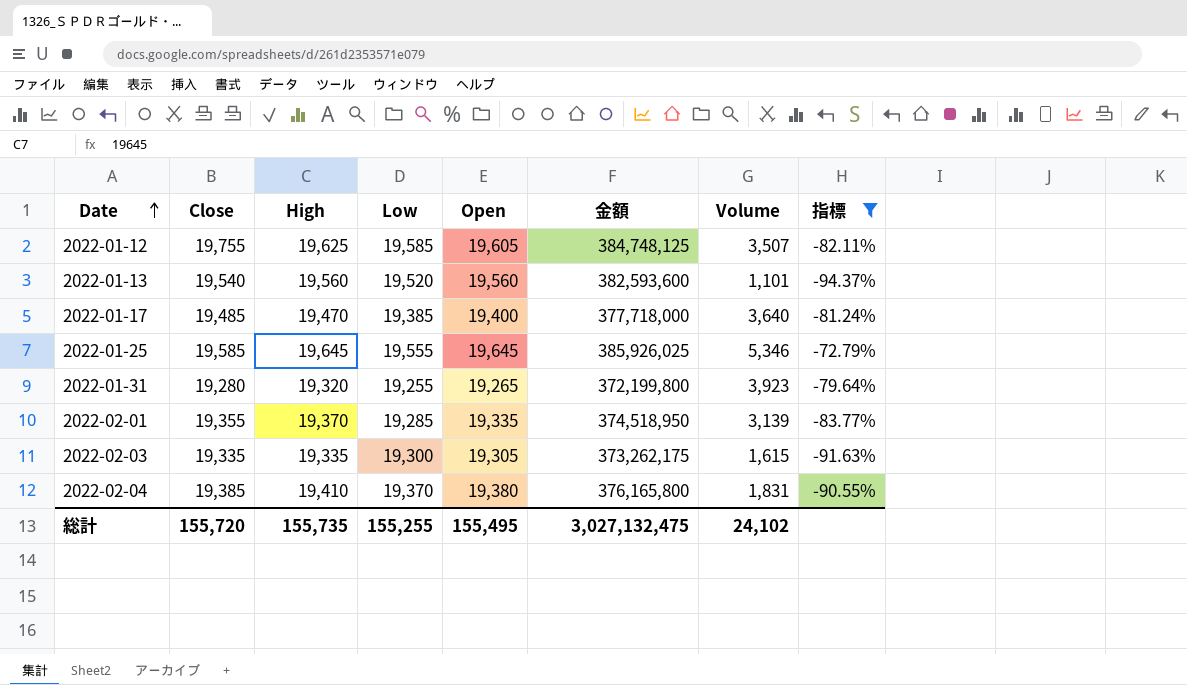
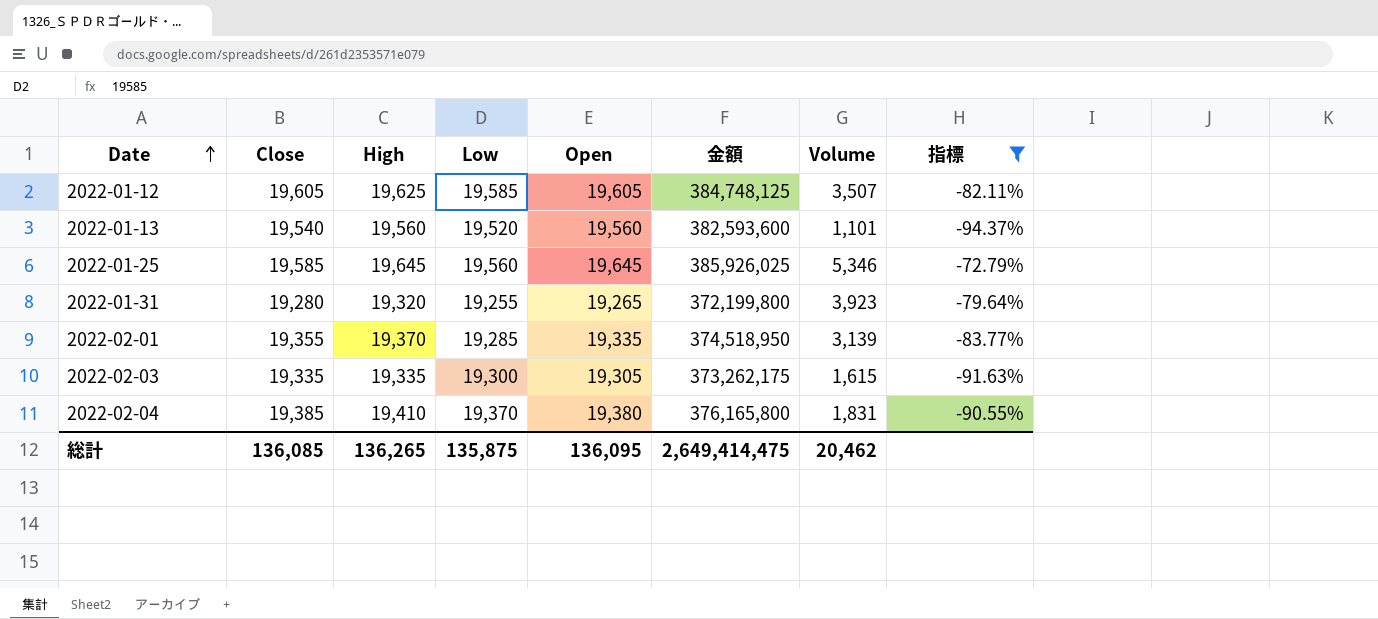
row 2022-01-17: 19,485 | 19,470 | 19,385 | 19,400 | 377,718,000 | 3,640 | -81.24% -> none
2022-01-12 | Close: 19,755 -> 19,605
2022-01-25 | Low: 19,555 -> 19,560
総計 | Close: 155,720 -> 136,085
総計 | High: 155,735 -> 136,265
総計 | Low: 155,255 -> 135,875
総計 | Open: 155,495 -> 136,095
総計 | 金額: 3,027,132,475 -> 2,649,414,475
総計 | Volume: 24,102 -> 20,462

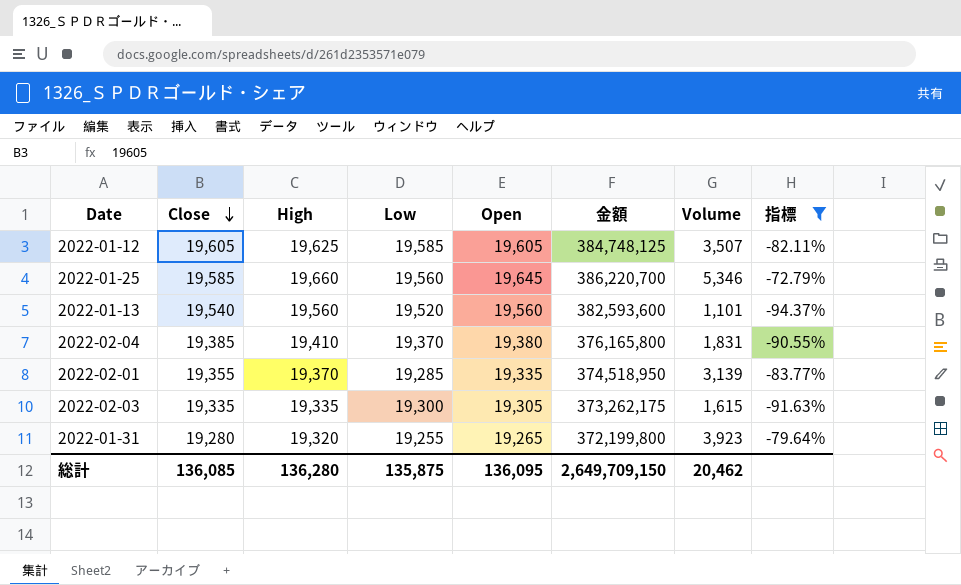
row order: Date ascending -> Close descending
2022-01-25 | High: 19,645 -> 19,660
2022-01-25 | 金額: 385,926,025 -> 386,220,700
総計 | High: 136,265 -> 136,280
総計 | 金額: 2,649,414,475 -> 2,649,709,150

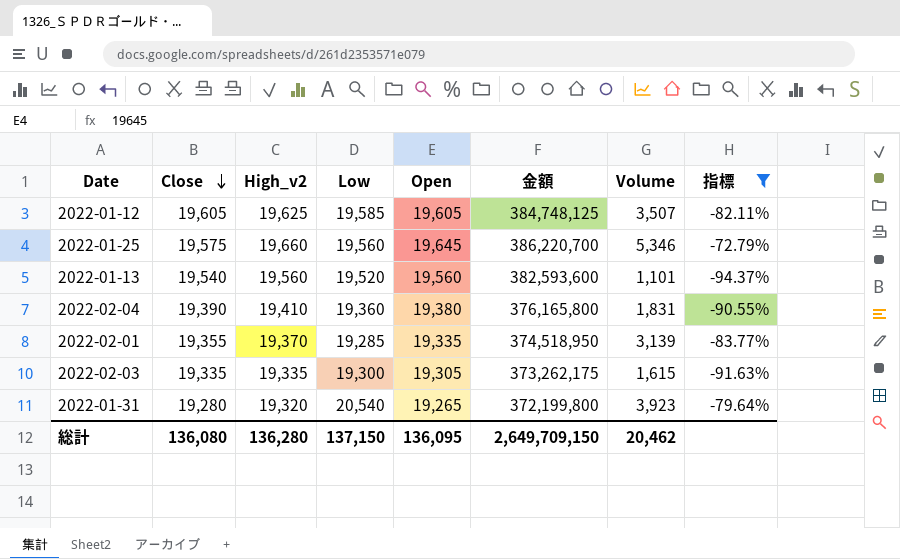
column name: High -> High_v2
2022-01-25 | Close: 19,585 -> 19,575
2022-02-04 | Close: 19,385 -> 19,390
2022-02-04 | Low: 19,370 -> 19,360
2022-01-31 | Low: 19,255 -> 20,540
総計 | Close: 136,085 -> 136,080
総計 | Low: 135,875 -> 137,150

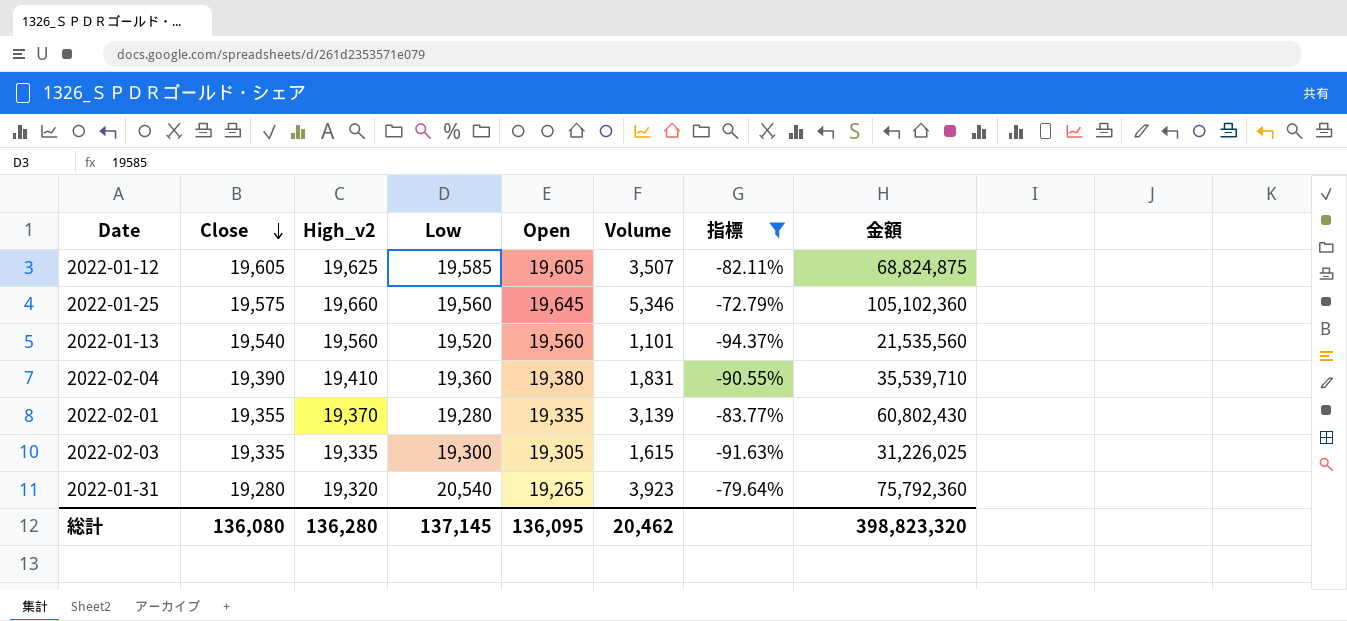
column 金額 | formula: [High_v2] * [Open] -> [High_v2] * [Volume]
column 金額 | position: 6 -> 8
2022-02-01 | Low: 19,285 -> 19,280
総計 | Low: 137,150 -> 137,145
総計 | 金額: 2,649,709,150 -> 398,823,320

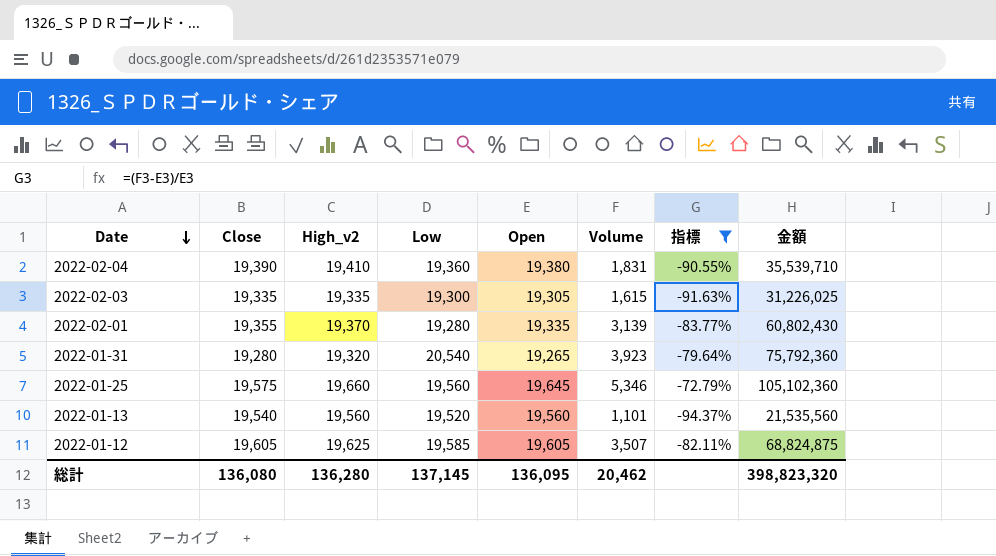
row order: Close descending -> Date descending

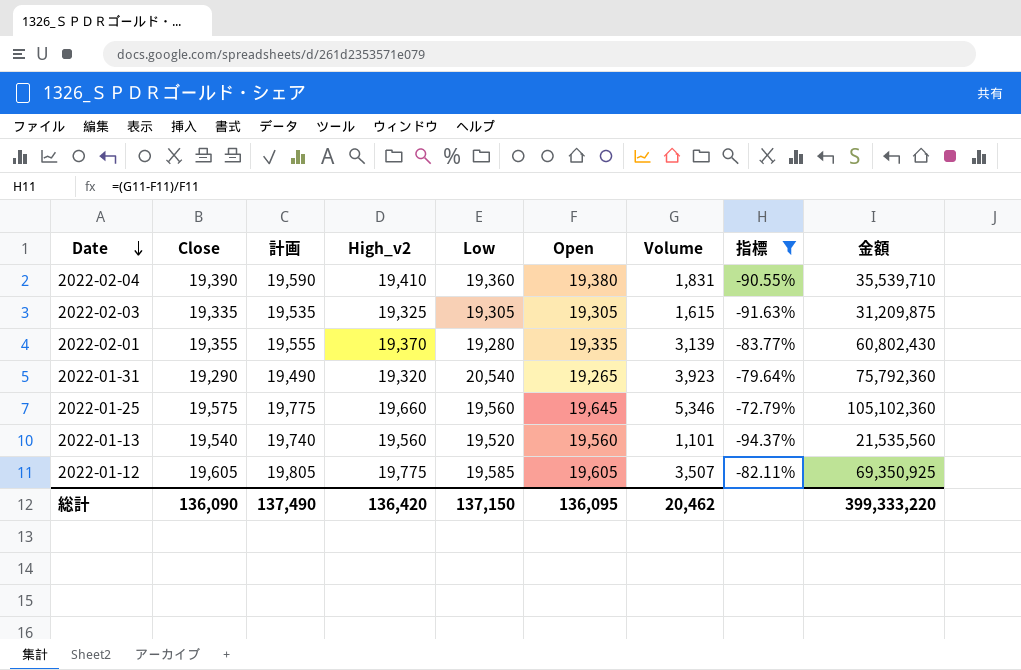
column 計画 | formula: none -> [Close] + 200
2022-02-03 | High_v2: 19,335 -> 19,325
2022-02-03 | Low: 19,300 -> 19,305
2022-02-03 | 金額: 31,226,025 -> 31,209,875
2022-01-31 | Close: 19,280 -> 19,290
2022-01-12 | High_v2: 19,625 -> 19,775
2022-01-12 | 金額: 68,824,875 -> 69,350,925
総計 | Close: 136,080 -> 136,090
総計 | High_v2: 136,280 -> 136,420
総計 | Low: 137,145 -> 137,150
総計 | 金額: 398,823,320 -> 399,333,220

